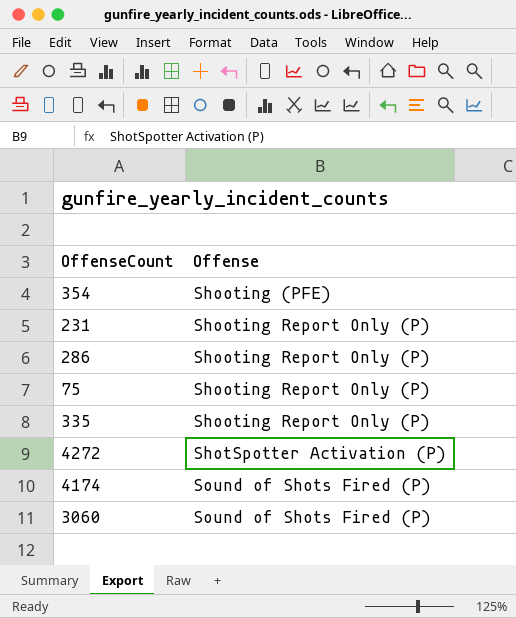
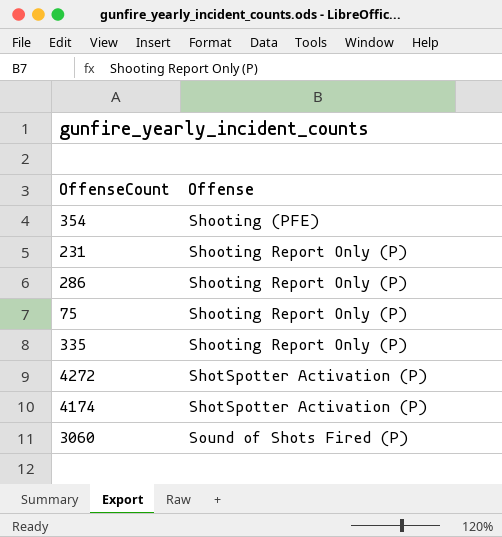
4174 | Offense: Sound of Shots Fired (P) -> ShotSpotter Activation (P)

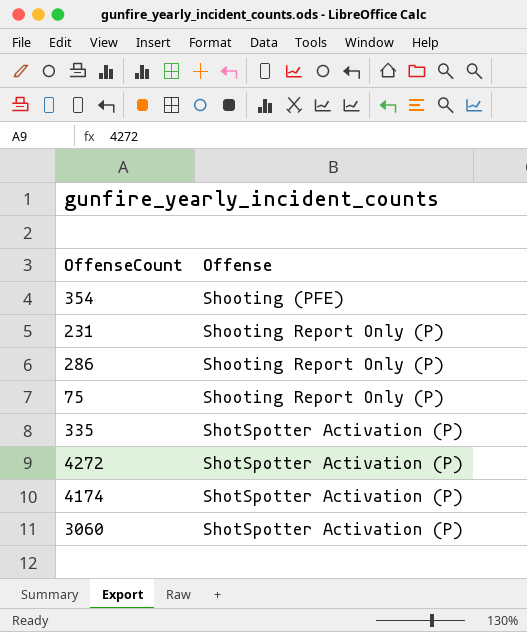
335 | Offense: Shooting Report Only (P) -> ShotSpotter Activation (P)
3060 | Offense: Sound of Shots Fired (P) -> ShotSpotter Activation (P)

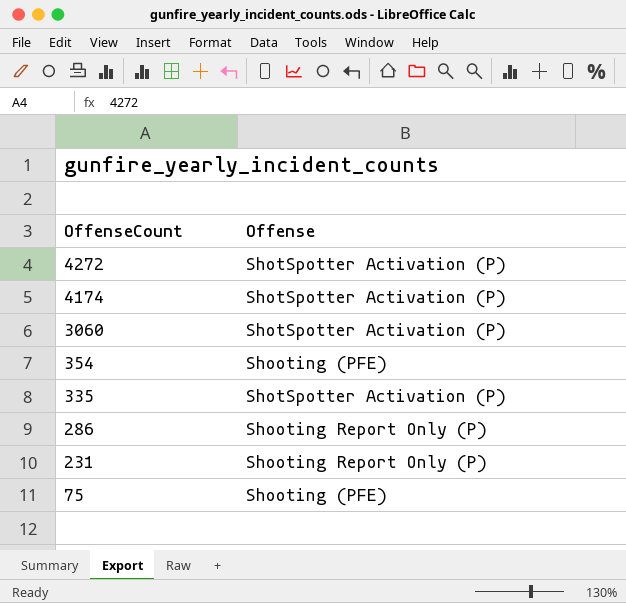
row order: Offense ascending -> OffenseCount descending
75 | Offense: Shooting Report Only (P) -> Shooting (PFE)

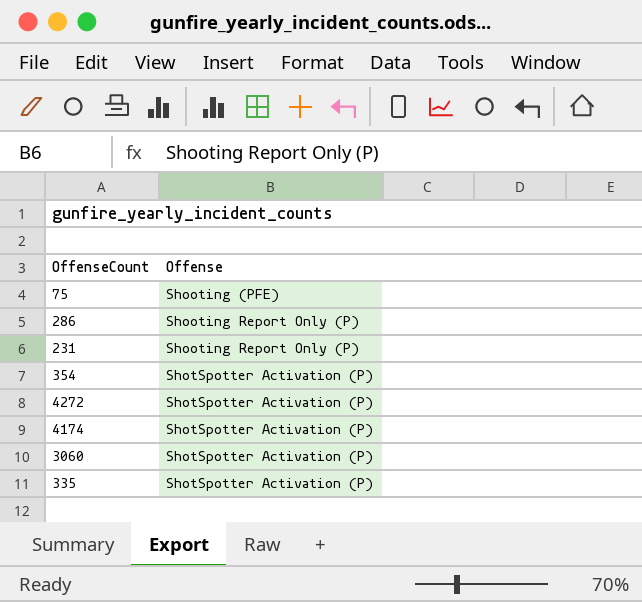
row order: OffenseCount descending -> Offense ascending
354 | Offense: Shooting (PFE) -> ShotSpotter Activation (P)

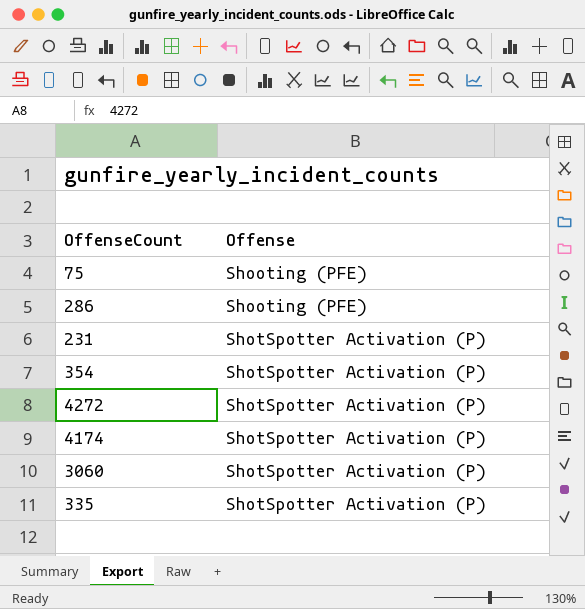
286 | Offense: Shooting Report Only (P) -> Shooting (PFE)
231 | Offense: Shooting Report Only (P) -> ShotSpotter Activation (P)

